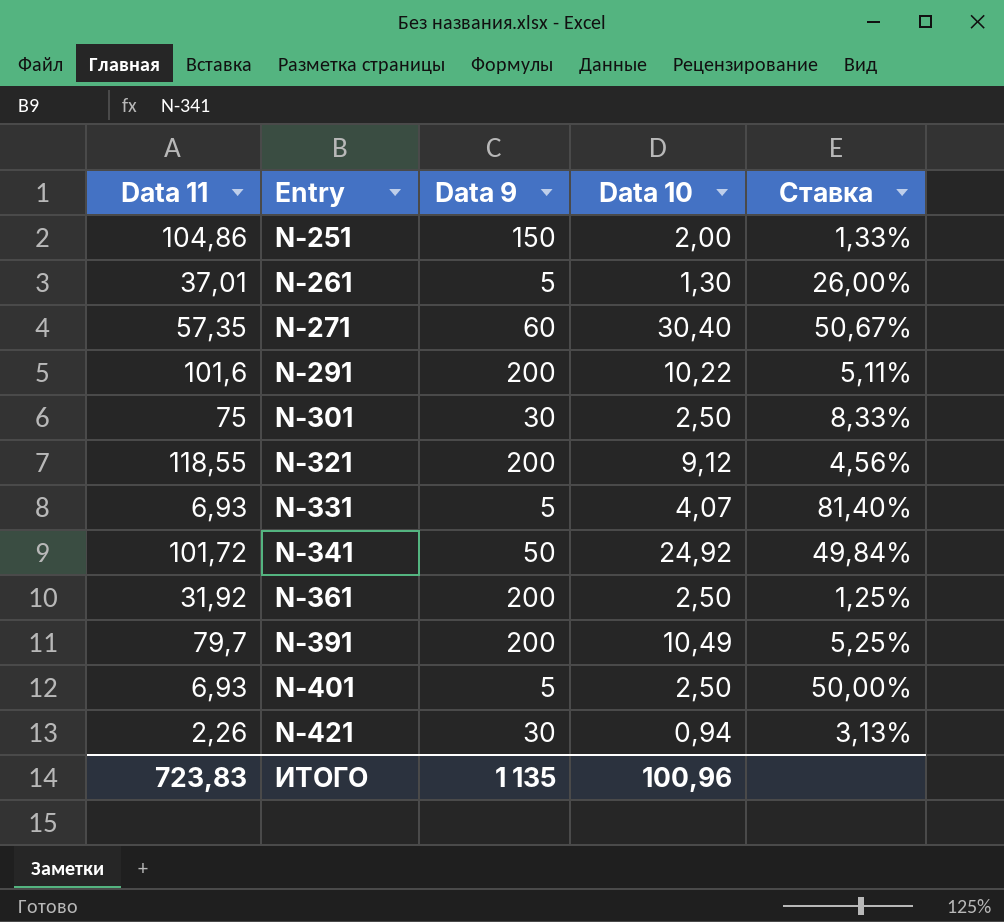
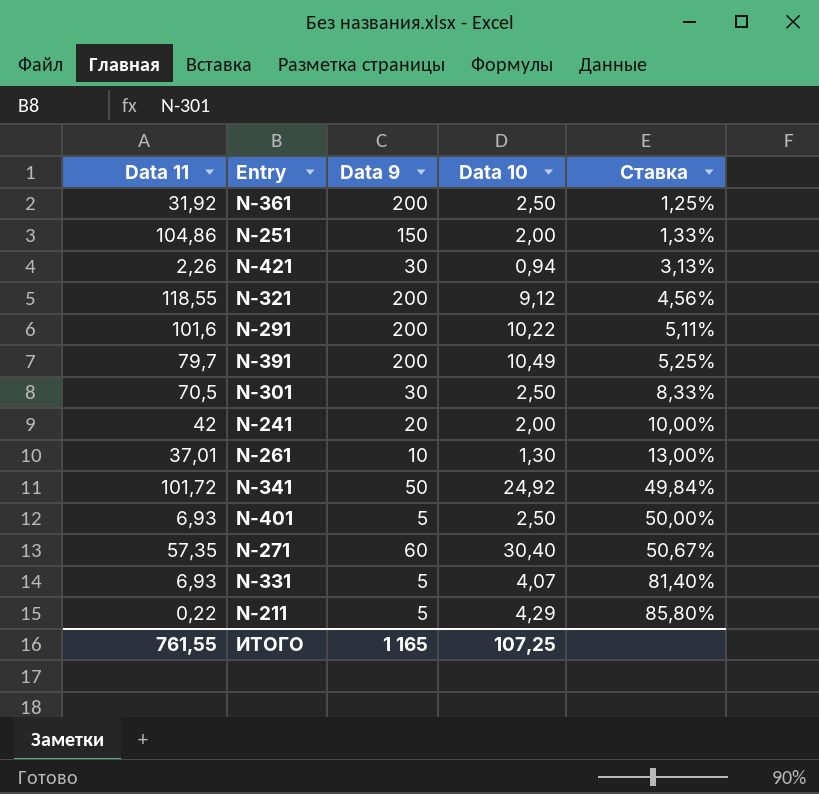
row order: Entry ascending -> Ставка ascending
N-301 | Data 11: 75 -> 70,5
row N-241: none -> 42 | 20 | 2,00 | 10,00%
N-261 | Data 9: 5 -> 10
N-261 | Ставка: 26,00% -> 13,00%
row N-211: none -> 0,22 | 5 | 4,29 | 85,80%
ИТОГО | Data 11: 723,83 -> 761,55
ИТОГО | Data 9: 1 135 -> 1 165
ИТОГО | Data 10: 100,96 -> 107,25

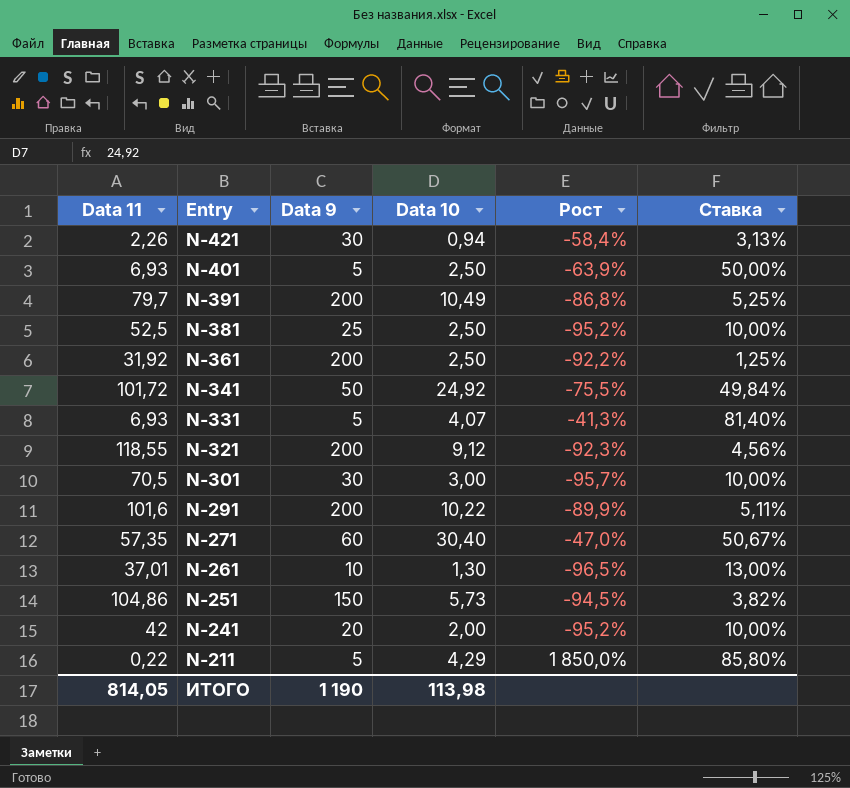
row order: Ставка ascending -> Entry descending
column Рост | formula: none -> ([Data 10] - [Data 11]) / [Data 11]
row N-381: none -> 52,5 | 25 | 2,50 | -95,2% | 10,00%
N-301 | Data 10: 2,50 -> 3,00
N-301 | Ставка: 8,33% -> 10,00%
N-251 | Data 10: 2,00 -> 5,73
N-251 | Ставка: 1,33% -> 3,82%
ИТОГО | Data 11: 761,55 -> 814,05
ИТОГО | Data 9: 1 165 -> 1 190
ИТОГО | Data 10: 107,25 -> 113,98

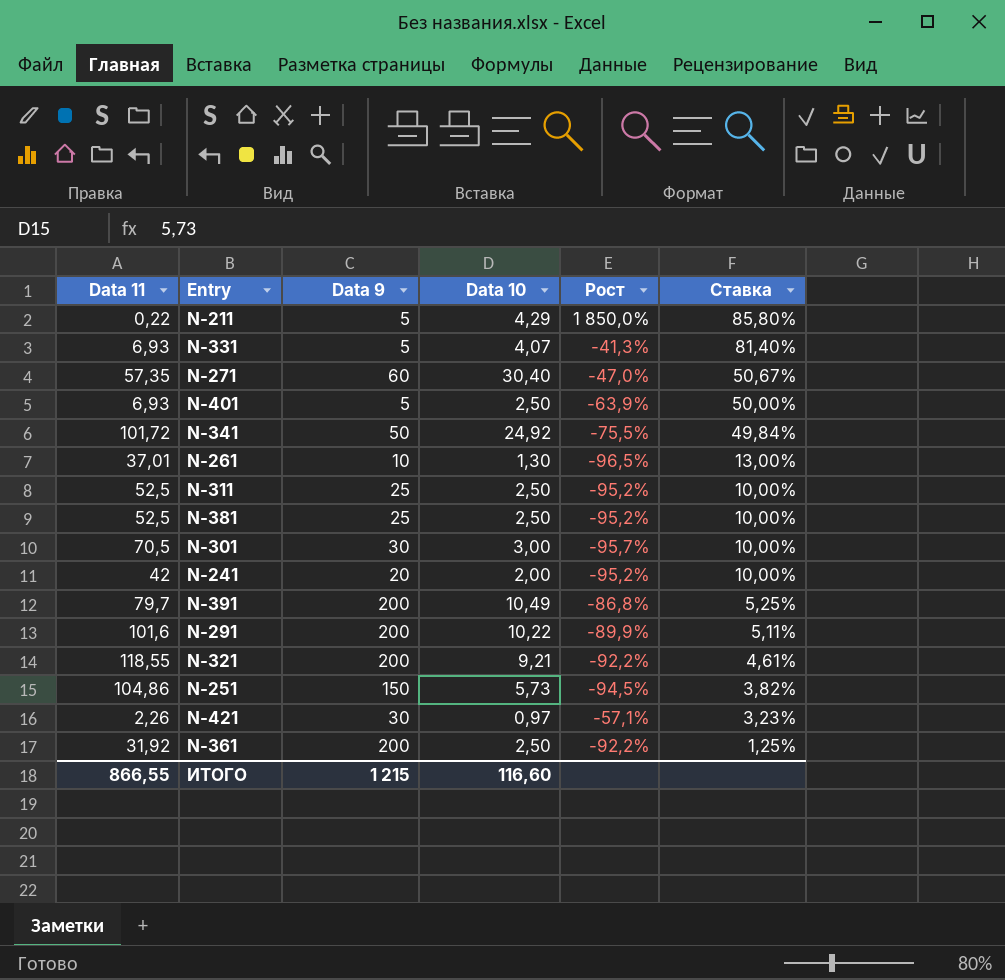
row order: Entry descending -> Ставка descending
row N-311: none -> 52,5 | 25 | 2,50 | -95,2% | 10,00%
N-321 | Data 10: 9,12 -> 9,21
N-321 | Рост: -92,3% -> -92,2%
N-321 | Ставка: 4,56% -> 4,61%
N-421 | Data 10: 0,94 -> 0,97
N-421 | Рост: -58,4% -> -57,1%
N-421 | Ставка: 3,13% -> 3,23%
ИТОГО | Data 11: 814,05 -> 866,55
ИТОГО | Data 9: 1 190 -> 1 215
ИТОГО | Data 10: 113,98 -> 116,60

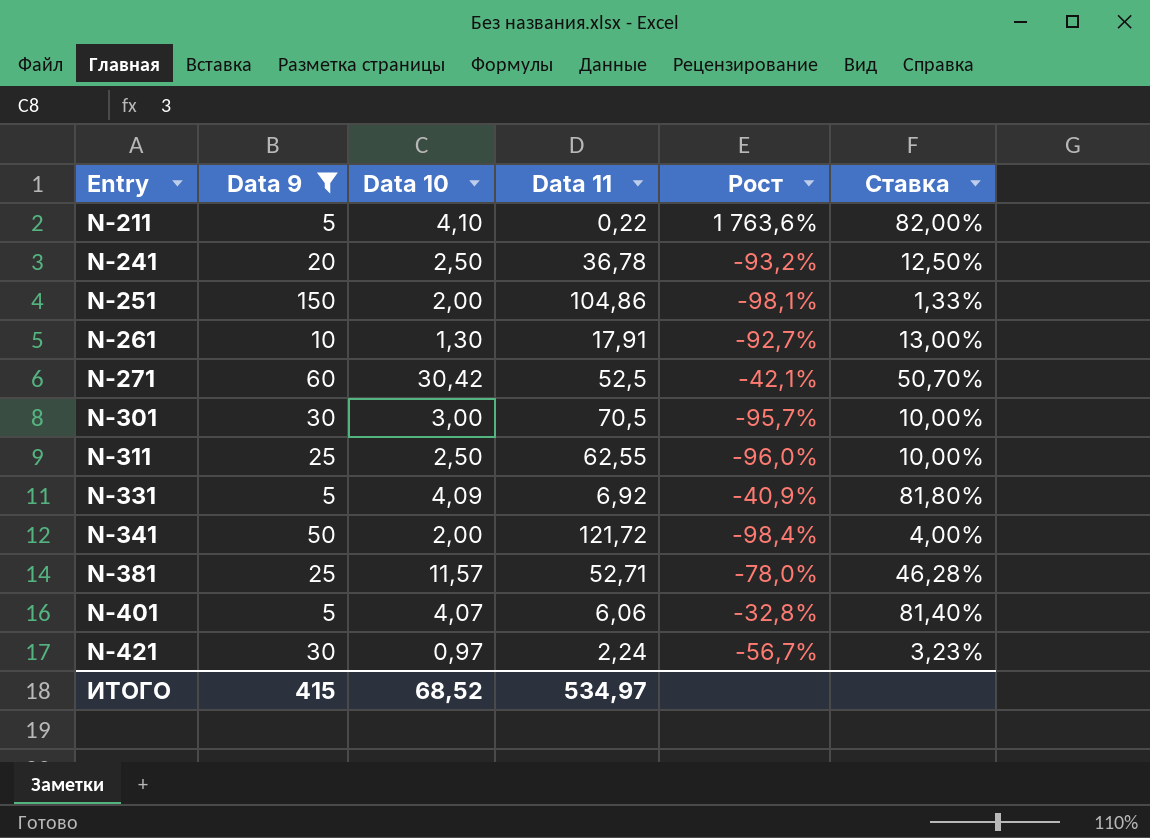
filter: none -> Data 9 != 200
row order: Ставка descending -> Entry ascending
column Data 11 | position: 1 -> 4
N-211 | Data 10: 4,29 -> 4,10
N-211 | Рост: 1 850,0% -> 1 763,6%
N-211 | Ставка: 85,80% -> 82,00%
N-241 | Data 10: 2,00 -> 2,50
N-241 | Data 11: 42 -> 36,78
N-241 | Рост: -95,2% -> -93,2%
N-241 | Ставка: 10,00% -> 12,50%
N-251 | Data 10: 5,73 -> 2,00
N-251 | Рост: -94,5% -> -98,1%
N-251 | Ставка: 3,82% -> 1,33%
N-261 | Data 11: 37,01 -> 17,91
N-261 | Рост: -96,5% -> -92,7%
N-271 | Data 10: 30,40 -> 30,42
N-271 | Data 11: 57,35 -> 52,5
N-271 | Рост: -47,0% -> -42,1%
N-271 | Ставка: 50,67% -> 50,70%
N-311 | Data 11: 52,5 -> 62,55
N-311 | Рост: -95,2% -> -96,0%
N-331 | Data 10: 4,07 -> 4,09
N-331 | Data 11: 6,93 -> 6,92
N-331 | Рост: -41,3% -> -40,9%
N-331 | Ставка: 81,40% -> 81,80%
N-341 | Data 10: 24,92 -> 2,00
N-341 | Data 11: 101,72 -> 121,72
N-341 | Рост: -75,5% -> -98,4%
N-341 | Ставка: 49,84% -> 4,00%
N-381 | Data 10: 2,50 -> 11,57
N-381 | Data 11: 52,5 -> 52,71
N-381 | Рост: -95,2% -> -78,0%
N-381 | Ставка: 10,00% -> 46,28%
N-401 | Data 10: 2,50 -> 4,07
N-401 | Data 11: 6,93 -> 6,06
N-401 | Рост: -63,9% -> -32,8%
N-401 | Ставка: 50,00% -> 81,40%
N-421 | Data 11: 2,26 -> 2,24
N-421 | Рост: -57,1% -> -56,7%
ИТОГО | Data 9: 1 215 -> 415
ИТОГО | Data 10: 116,60 -> 68,52
ИТОГО | Data 11: 866,55 -> 534,97

